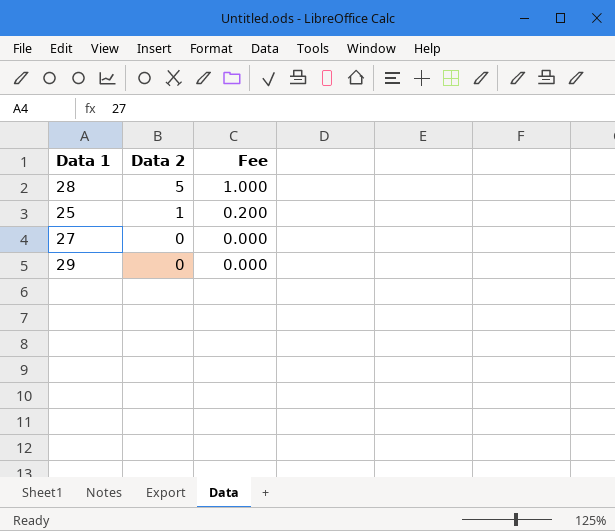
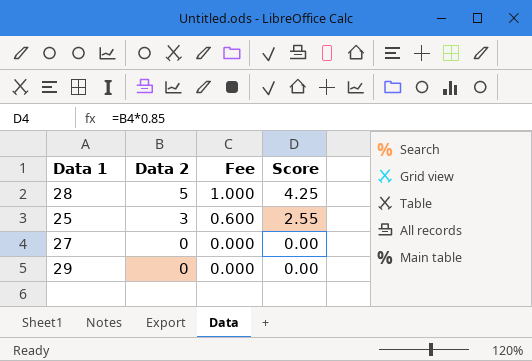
column Score | formula: none -> [Data 2] * 0.85
25 | Data 2: 1 -> 3
25 | Fee: 0.200 -> 0.600

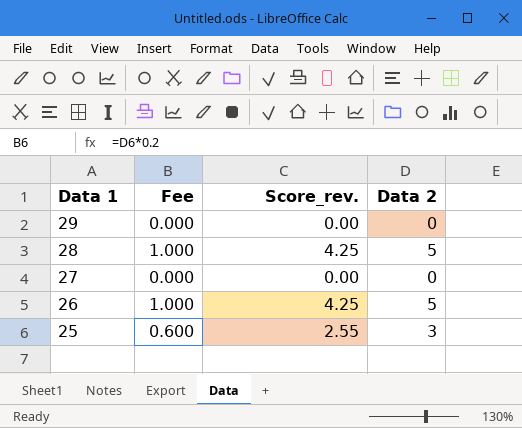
row order: Data 2 descending -> Data 1 descending
column name: Score -> Score_rev.
column Data 2 | position: 2 -> 4
row 26: none -> 1.000 | 4.25 | 5

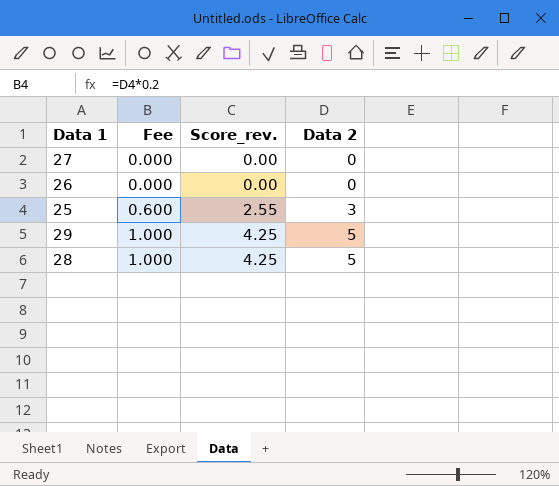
row order: Data 1 descending -> Fee ascending
26 | Fee: 1.000 -> 0.000
26 | Score_rev.: 4.25 -> 0.00
26 | Data 2: 5 -> 0
29 | Fee: 0.000 -> 1.000
29 | Score_rev.: 0.00 -> 4.25
29 | Data 2: 0 -> 5

